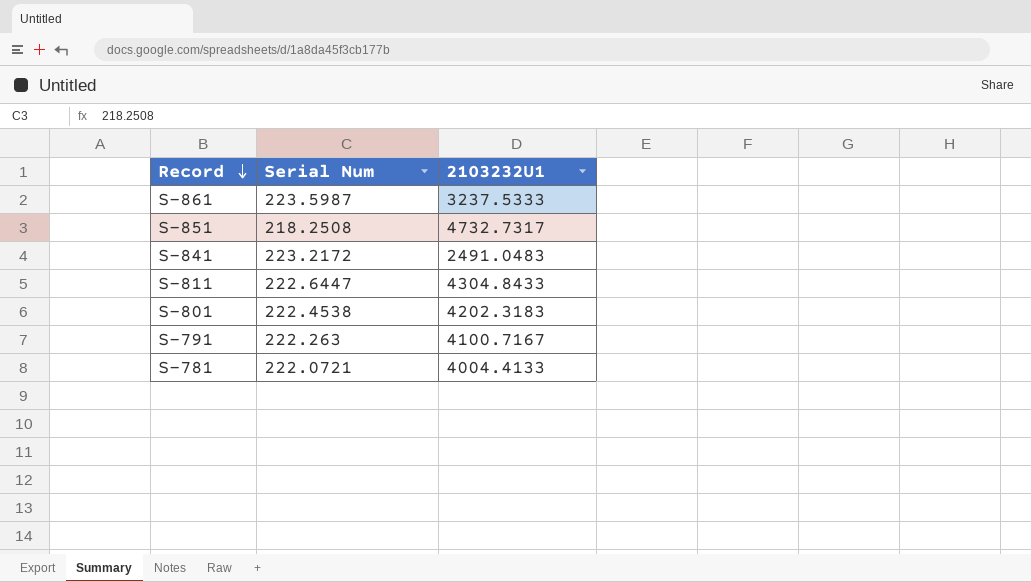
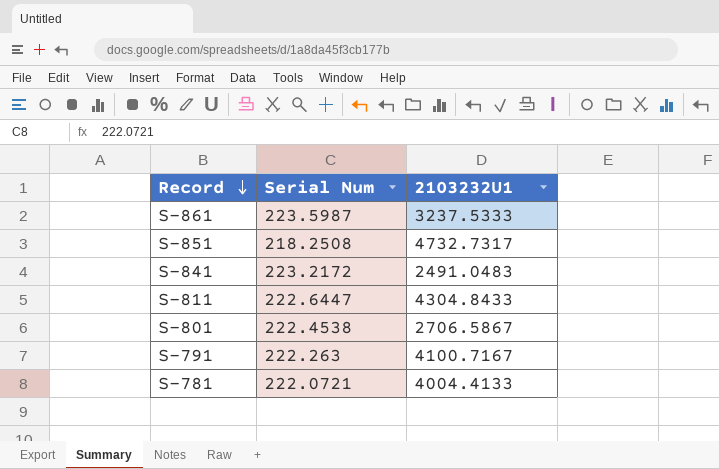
S-801 | 2103232U1: 4202.3183 -> 2706.5867

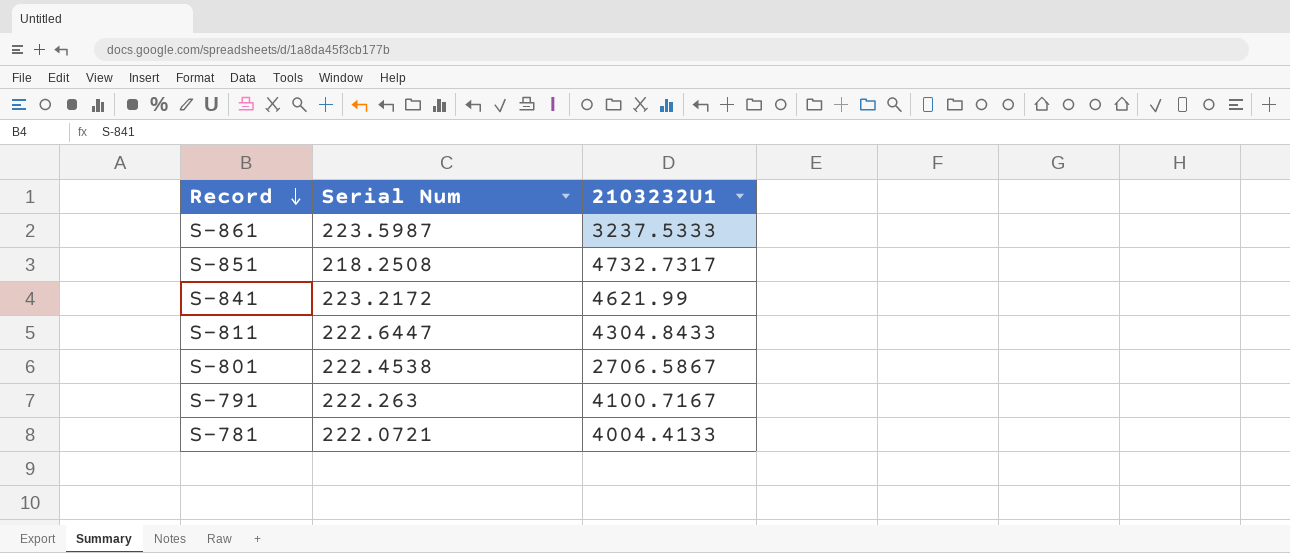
S-841 | 2103232U1: 2491.0483 -> 4621.99

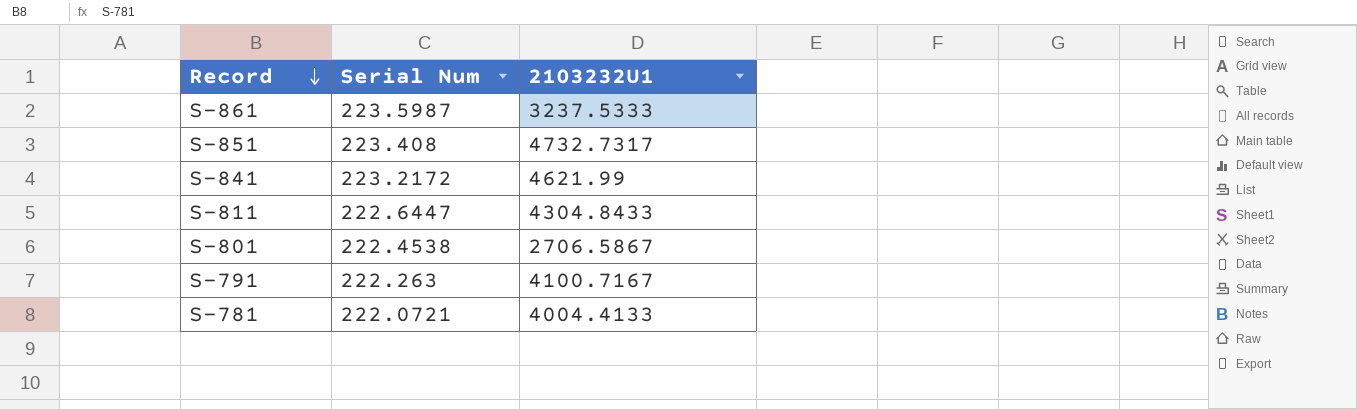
S-851 | Serial Num: 218.2508 -> 223.408

